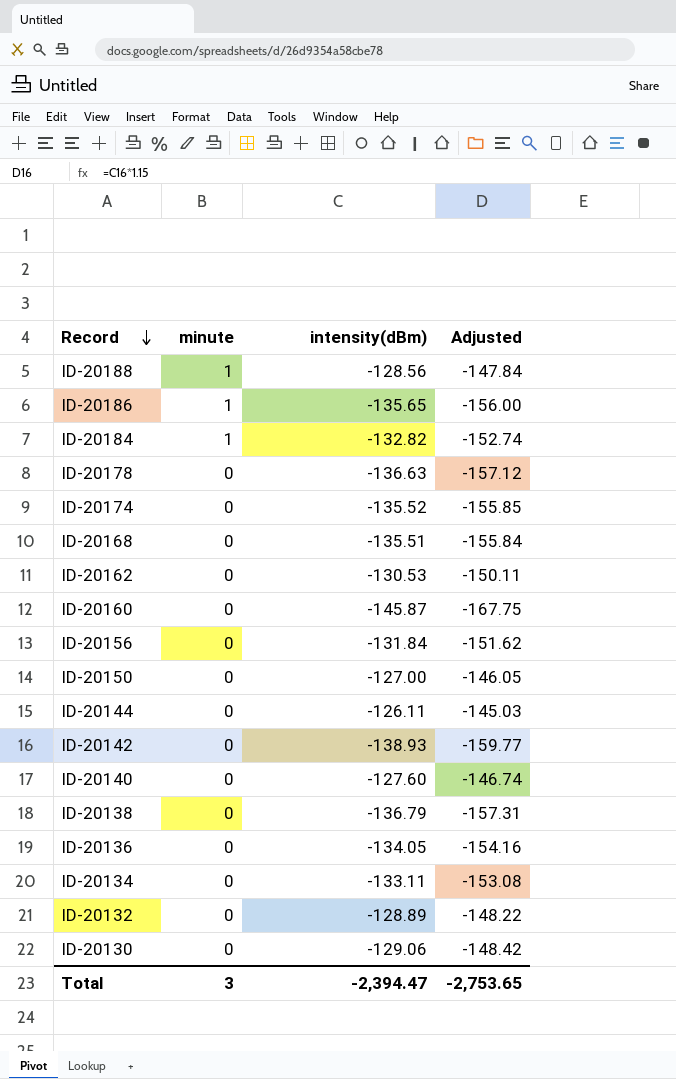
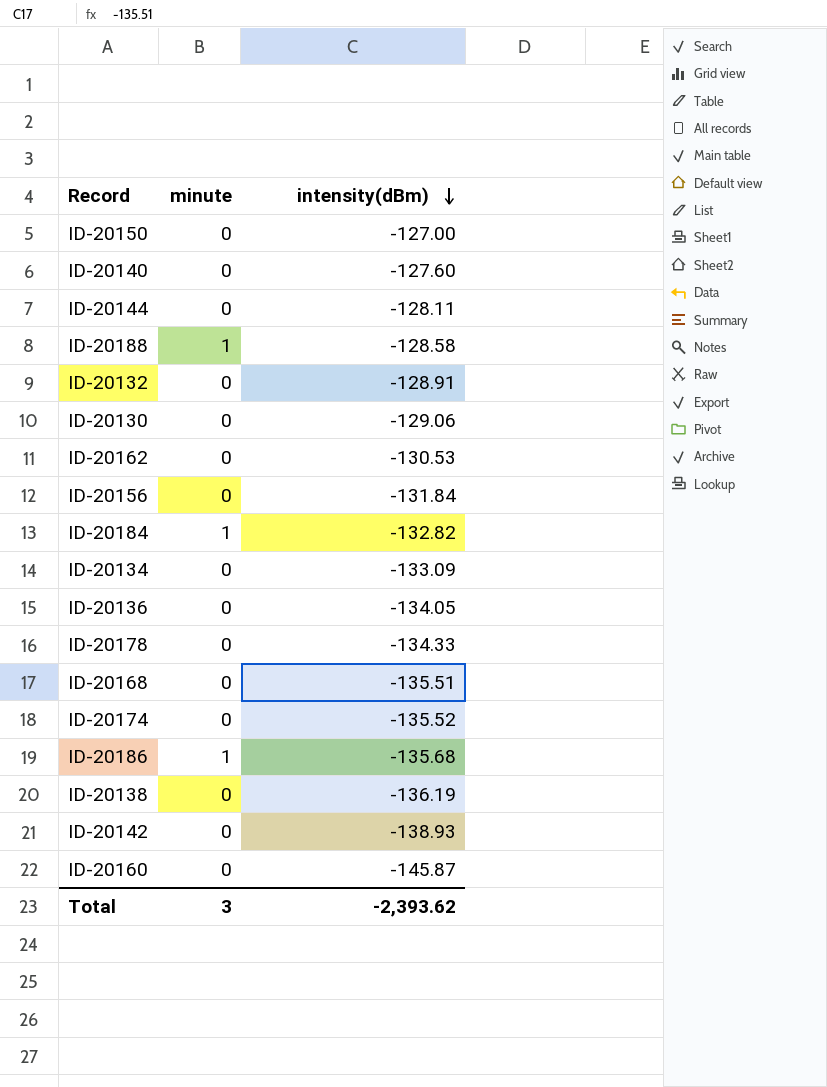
row order: Record descending -> intensity(dBm) descending
column Adjusted | formula: [intensity(dBm)] * 1.15 -> none
ID-20144 | intensity(dBm): -126.11 -> -128.11
ID-20188 | intensity(dBm): -128.56 -> -128.58
ID-20132 | intensity(dBm): -128.89 -> -128.91
ID-20134 | intensity(dBm): -133.11 -> -133.09
ID-20178 | intensity(dBm): -136.63 -> -134.33
ID-20186 | intensity(dBm): -135.65 -> -135.68
ID-20138 | intensity(dBm): -136.79 -> -136.19
Total | intensity(dBm): -2,394.47 -> -2,393.62

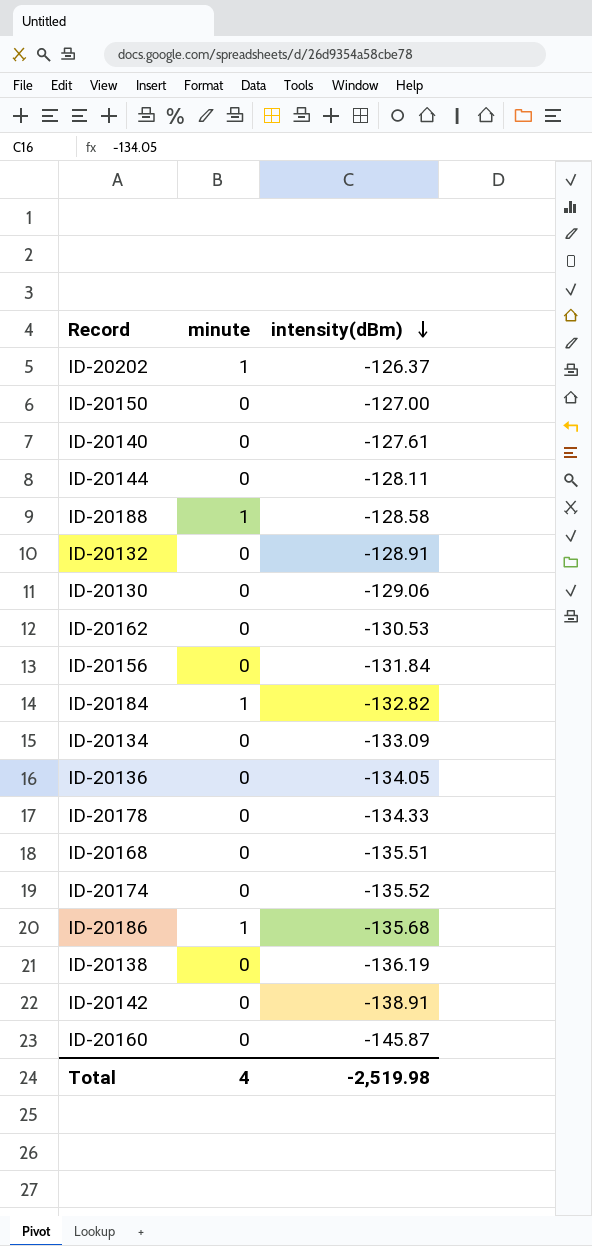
row ID-20202: none -> 1 | -126.37
ID-20140 | intensity(dBm): -127.60 -> -127.61
ID-20142 | intensity(dBm): -138.93 -> -138.91
Total | minute: 3 -> 4
Total | intensity(dBm): -2,393.62 -> -2,519.98

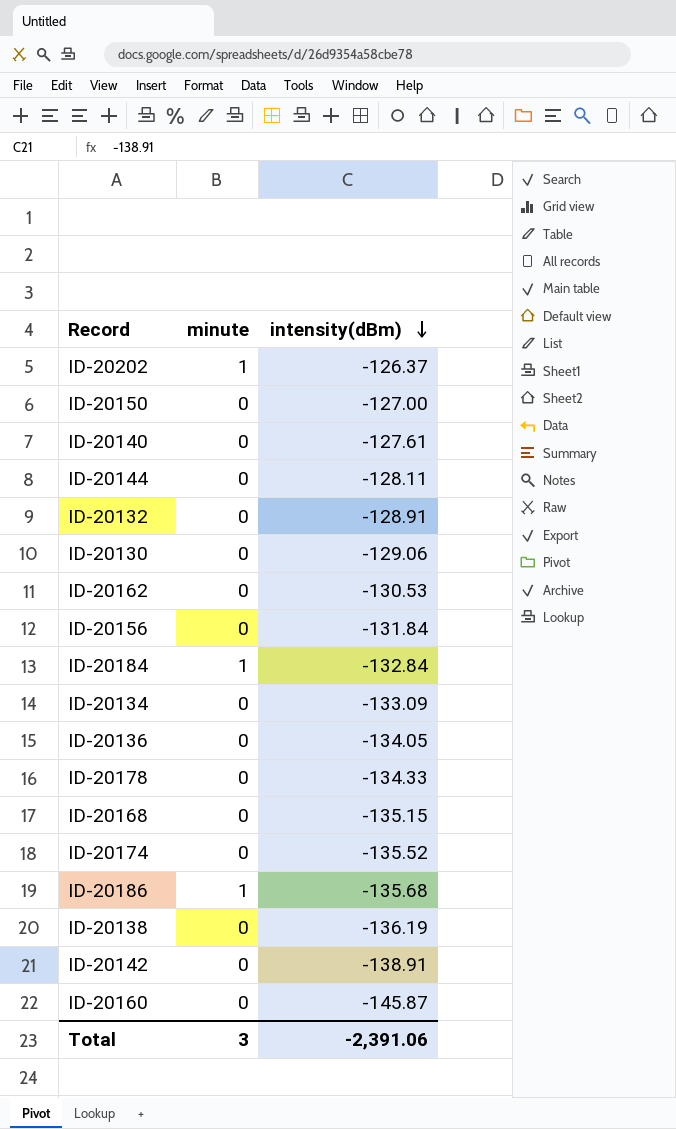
row ID-20188: 1 | -128.58 -> none
ID-20184 | intensity(dBm): -132.82 -> -132.84
ID-20168 | intensity(dBm): -135.51 -> -135.15
Total | minute: 4 -> 3
Total | intensity(dBm): -2,519.98 -> -2,391.06

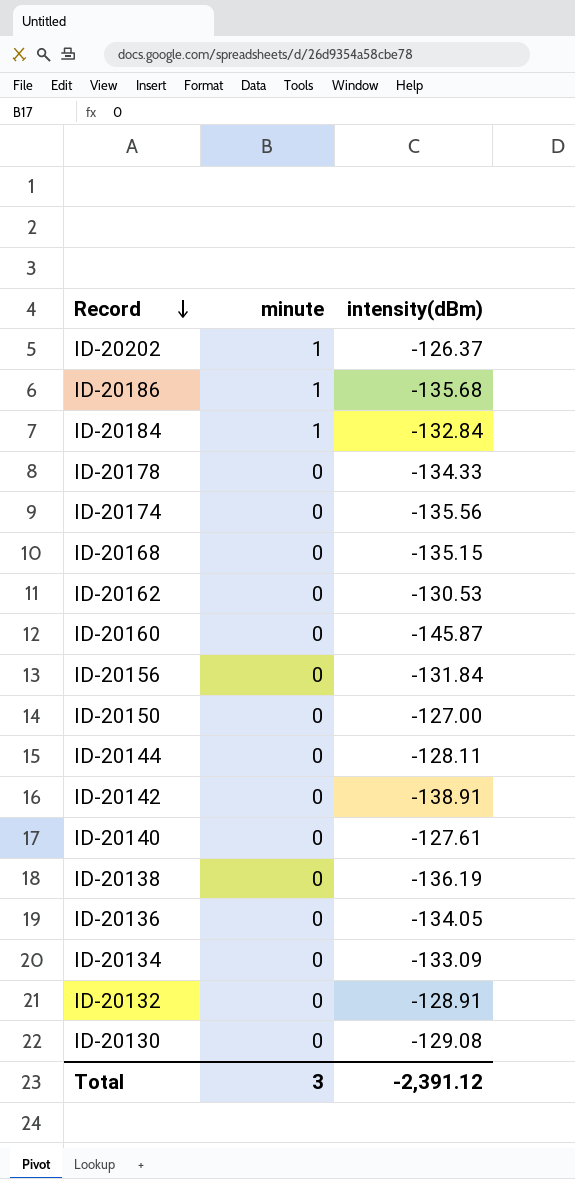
row order: intensity(dBm) descending -> Record descending
ID-20174 | intensity(dBm): -135.52 -> -135.56
ID-20130 | intensity(dBm): -129.06 -> -129.08
Total | intensity(dBm): -2,391.06 -> -2,391.12

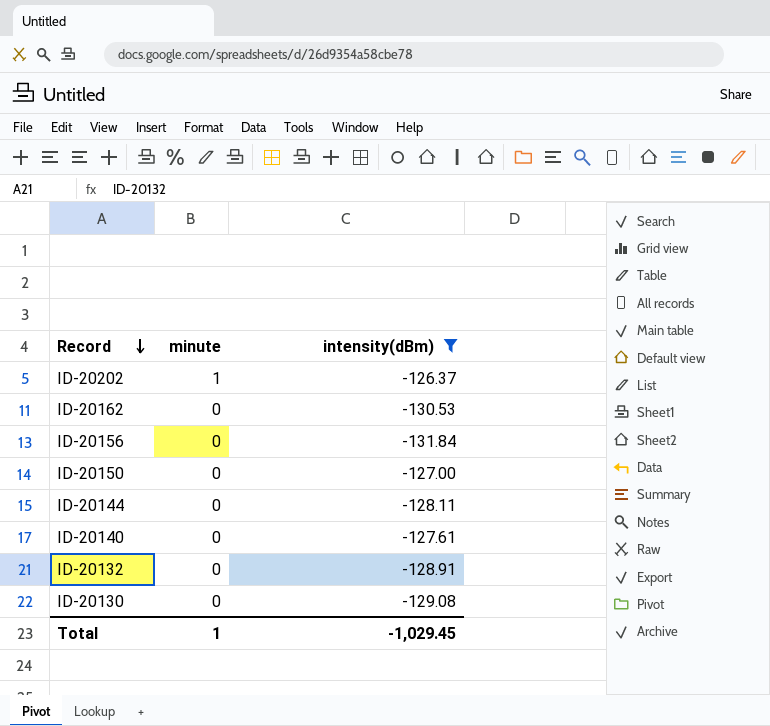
filter: none -> intensity(dBm) >= -131.84
Total | minute: 3 -> 1
Total | intensity(dBm): -2,391.12 -> -1,029.45

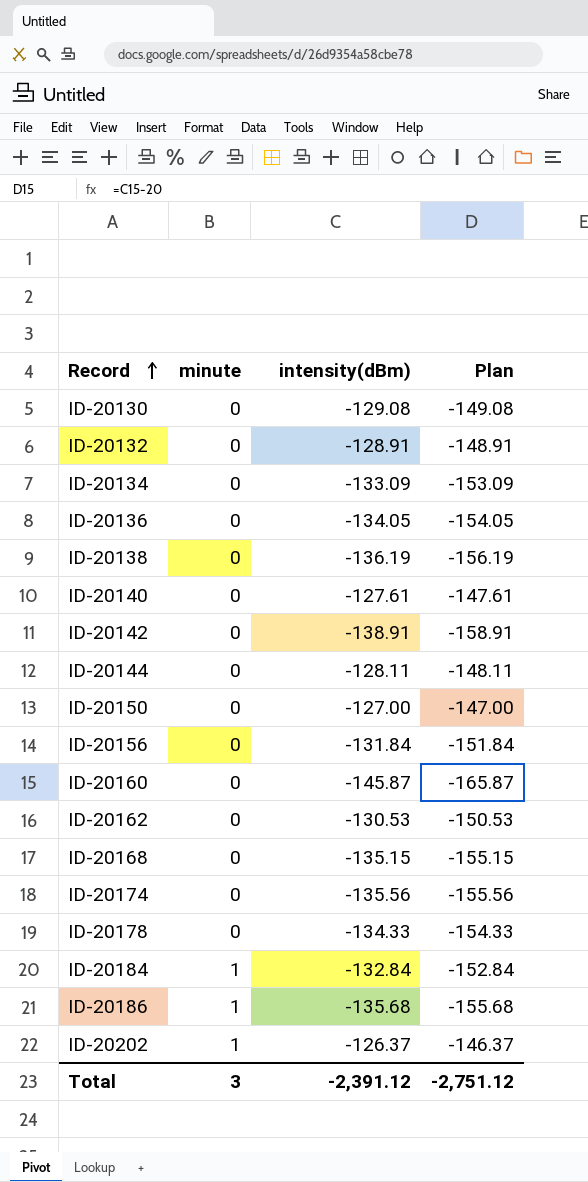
filter: intensity(dBm) >= -131.84 -> none
row order: Record descending -> Record ascending
column Plan | formula: none -> [intensity(dBm)] - 20
Total | minute: 1 -> 3
Total | intensity(dBm): -1,029.45 -> -2,391.12

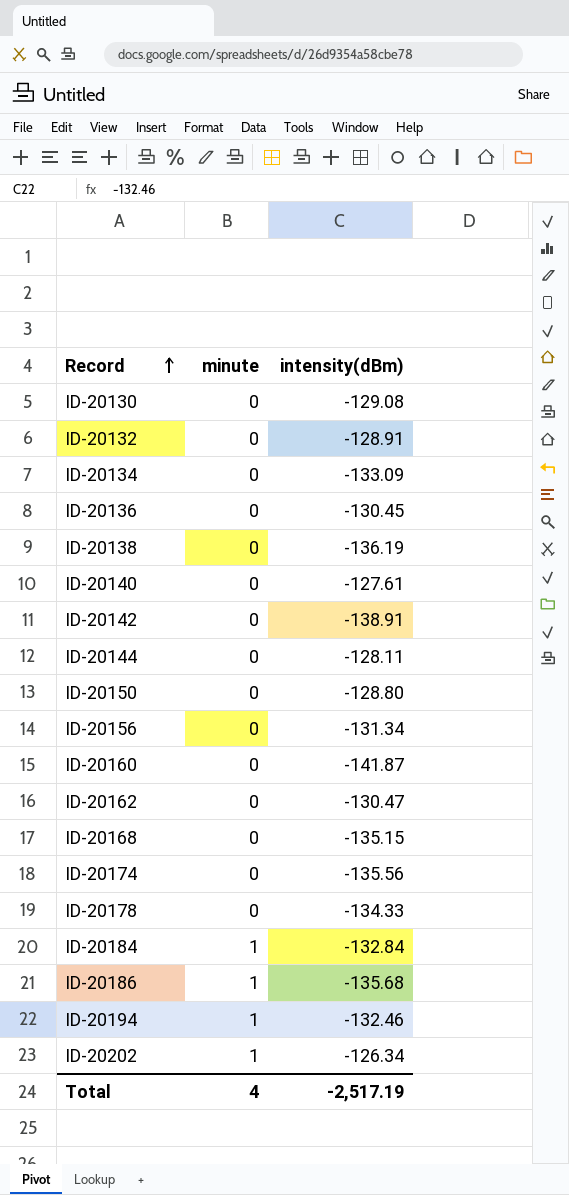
column Plan | formula: [intensity(dBm)] - 20 -> none
ID-20136 | intensity(dBm): -134.05 -> -130.45
ID-20150 | intensity(dBm): -127.00 -> -128.80
ID-20156 | intensity(dBm): -131.84 -> -131.34
ID-20160 | intensity(dBm): -145.87 -> -141.87
ID-20162 | intensity(dBm): -130.53 -> -130.47
row ID-20194: none -> 1 | -132.46
ID-20202 | intensity(dBm): -126.37 -> -126.34
Total | minute: 3 -> 4
Total | intensity(dBm): -2,391.12 -> -2,517.19

